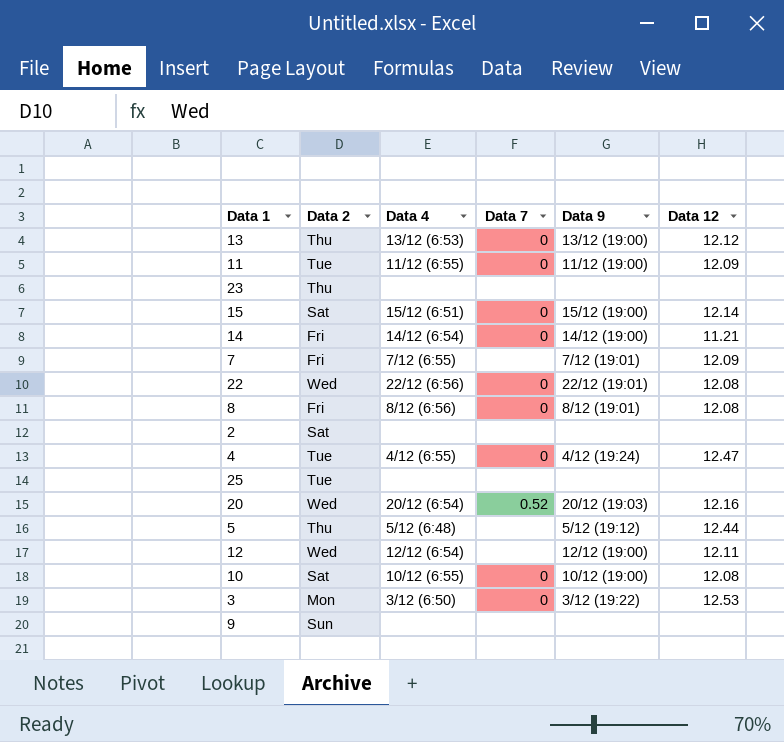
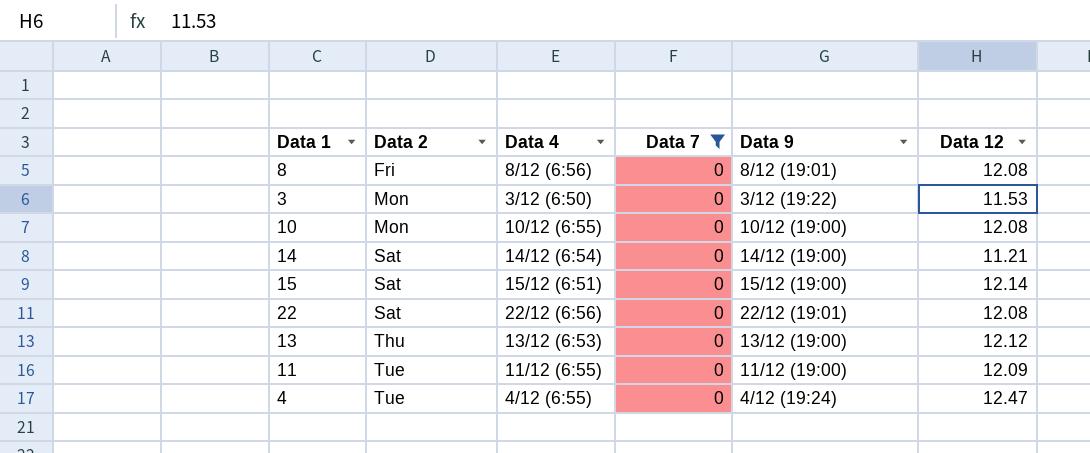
filter: none -> Data 7 = 0
row order: none -> Data 2 ascending
3 | Data 12: 12.53 -> 11.53
10 | Data 2: Sat -> Mon
14 | Data 2: Fri -> Sat
22 | Data 2: Wed -> Sat

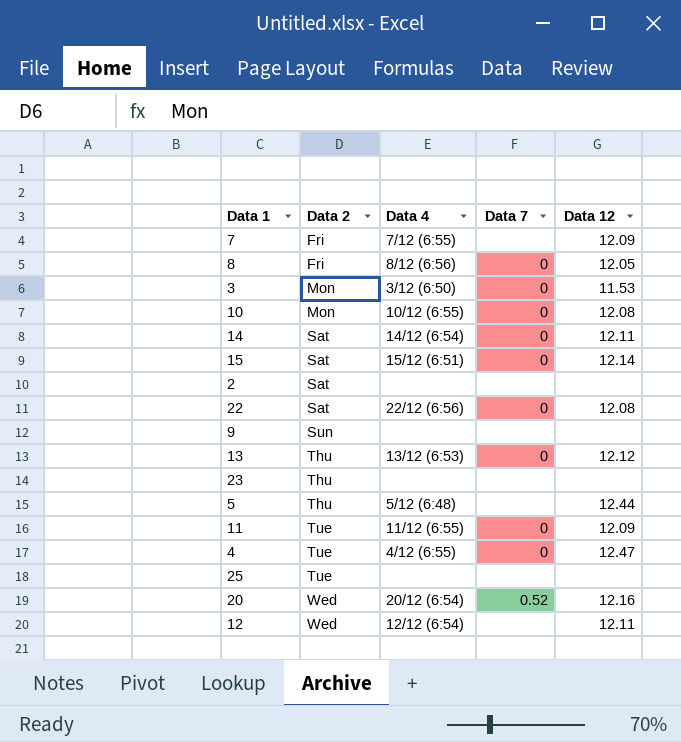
filter: Data 7 = 0 -> none
column Data 9 | position: 5 -> none
8 | Data 12: 12.08 -> 12.05
14 | Data 12: 11.21 -> 12.11

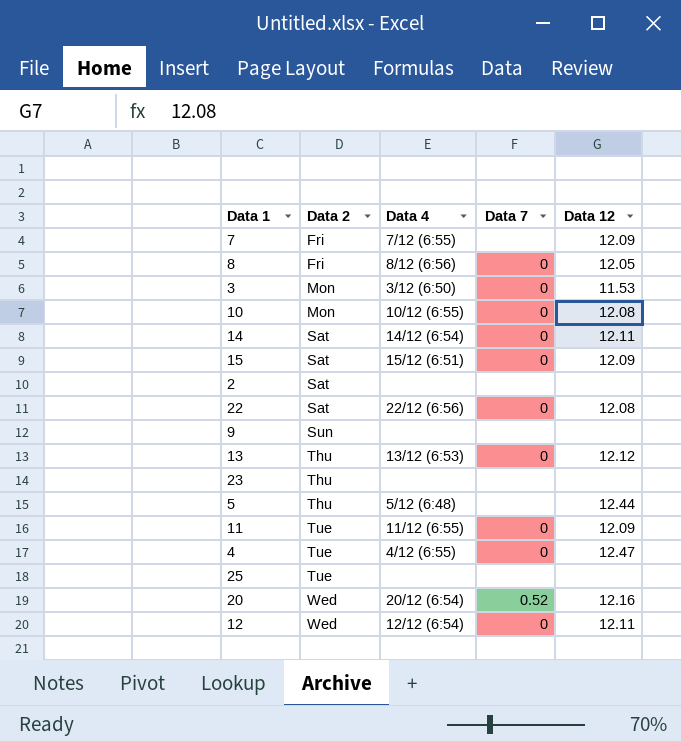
15 | Data 12: 12.14 -> 12.09
12 | Data 7: none -> 0

